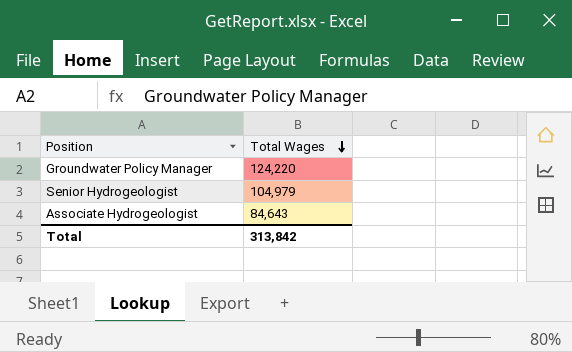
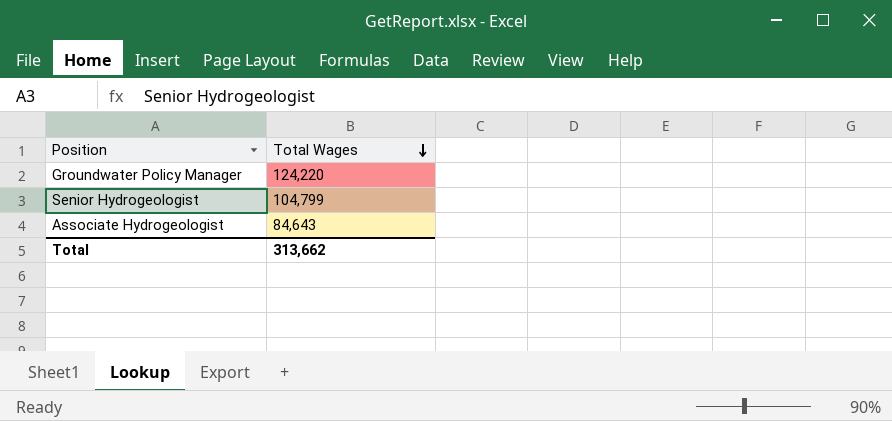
Senior Hydrogeologist | Total Wages: 104,979 -> 104,799
Total | Total Wages: 313,842 -> 313,662

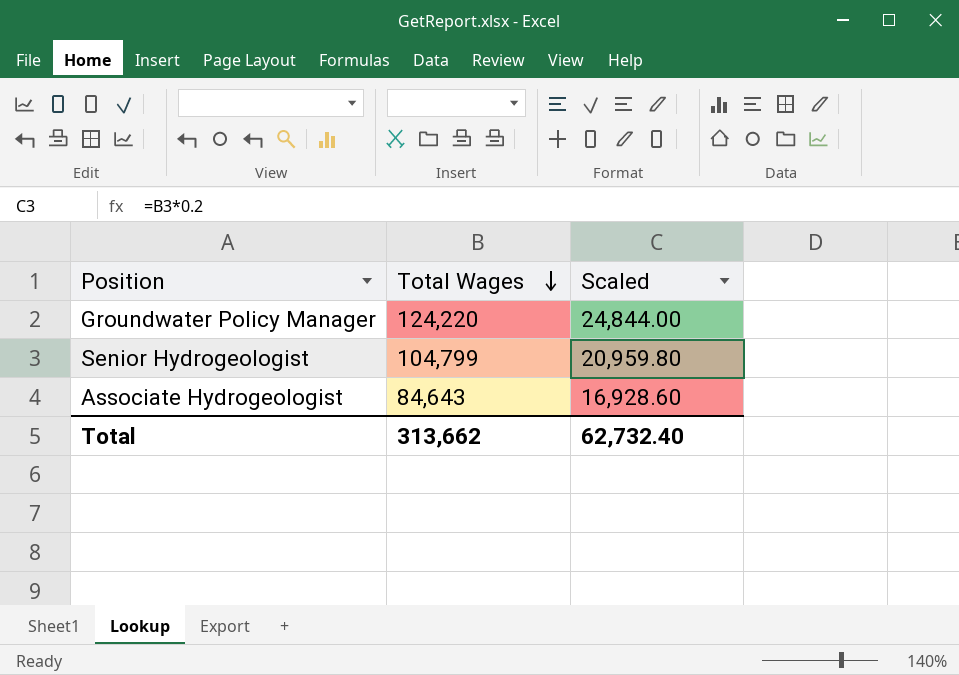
column Scaled | formula: none -> [Total Wages] * 0.2

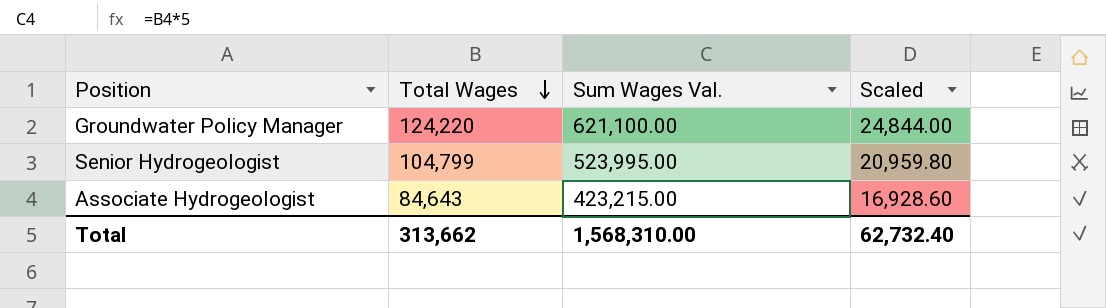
column Sum Wages Val. | formula: none -> [Total Wages] * 5

